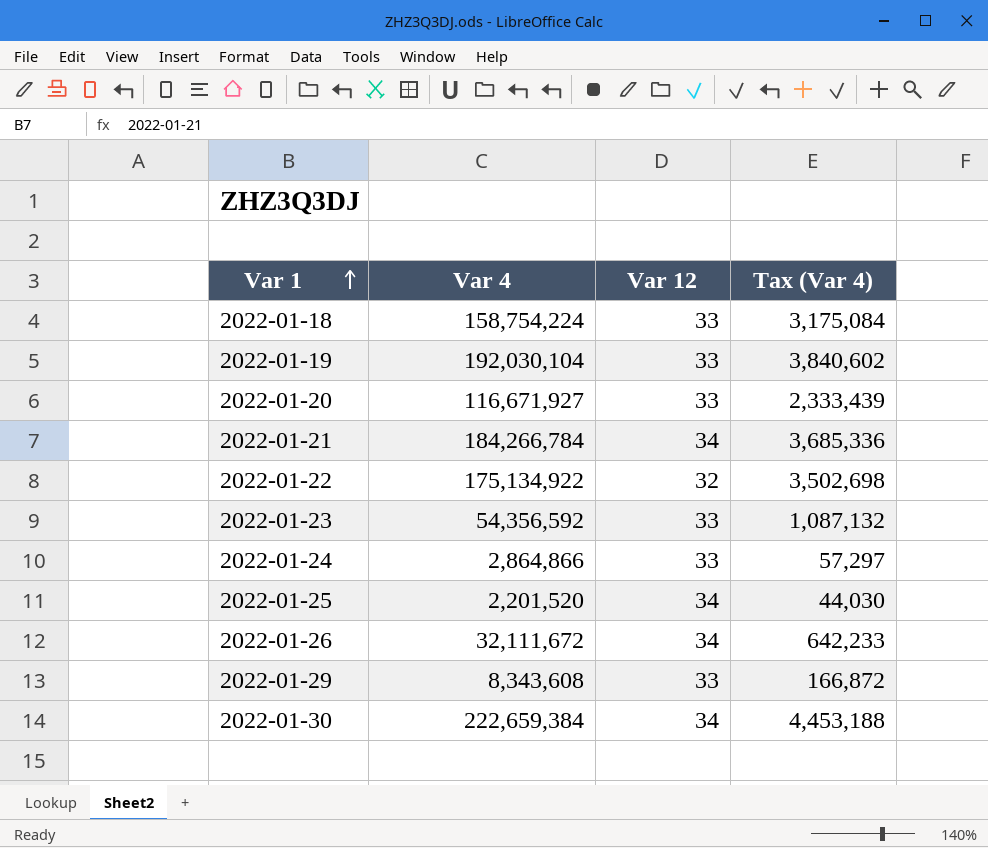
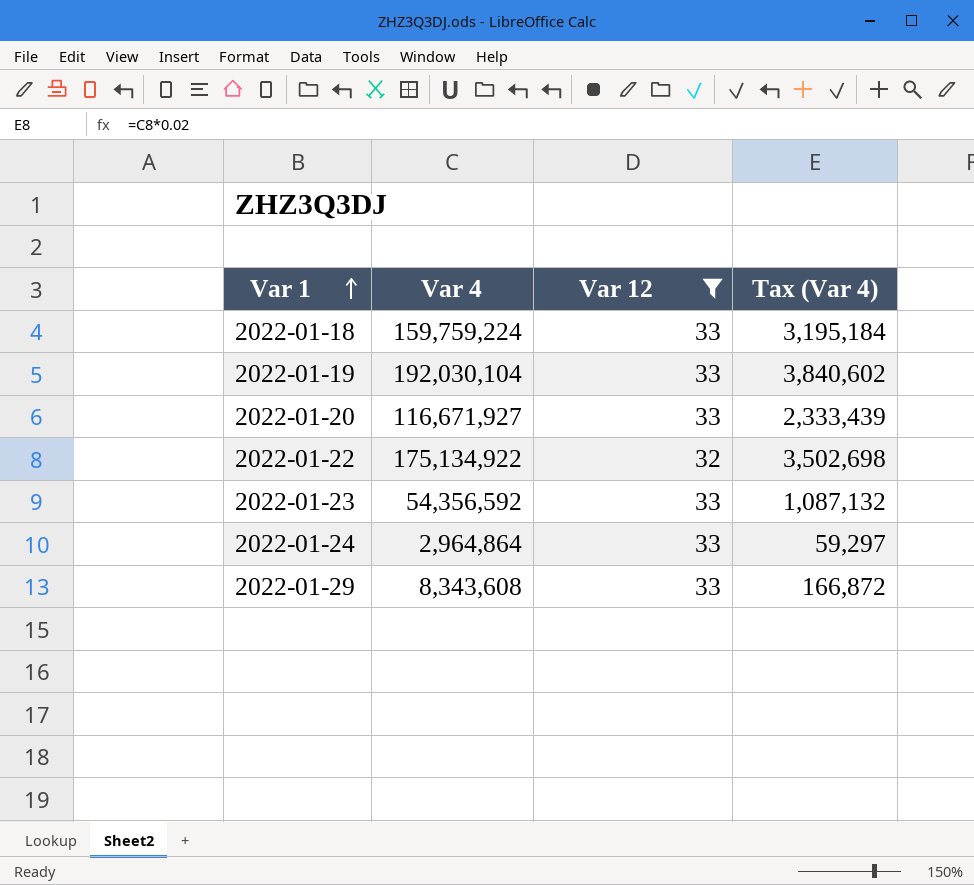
filter: none -> Var 12 != 34
2022-01-18 | Var 4: 158,754,224 -> 159,759,224
2022-01-18 | Tax (Var 4): 3,175,084 -> 3,195,184
2022-01-24 | Var 4: 2,864,866 -> 2,964,864
2022-01-24 | Tax (Var 4): 57,297 -> 59,297

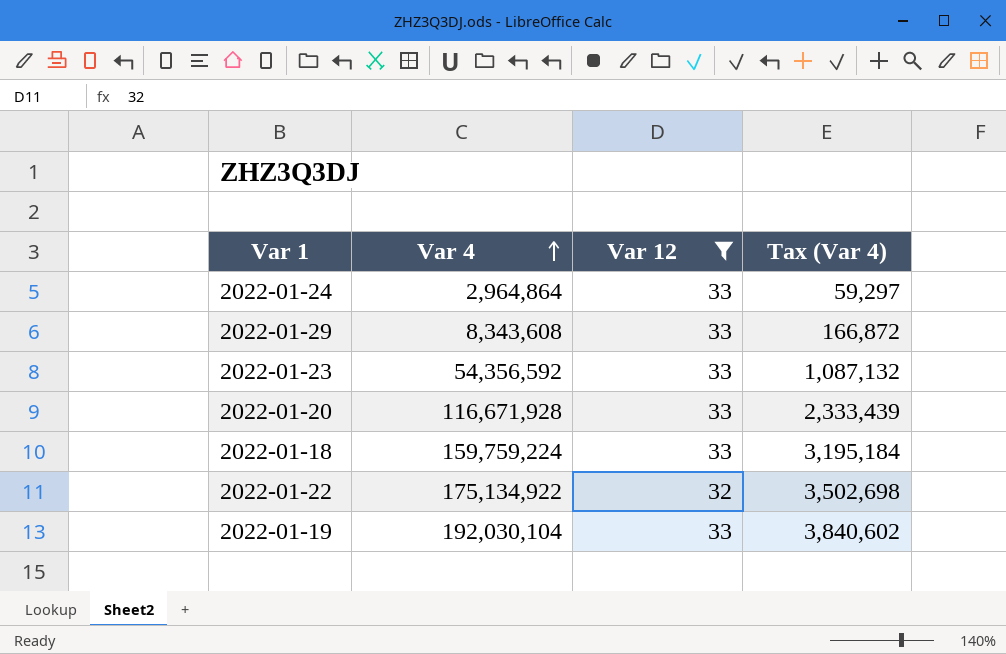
row order: Var 1 ascending -> Var 4 ascending
2022-01-20 | Var 4: 116,671,927 -> 116,671,928

